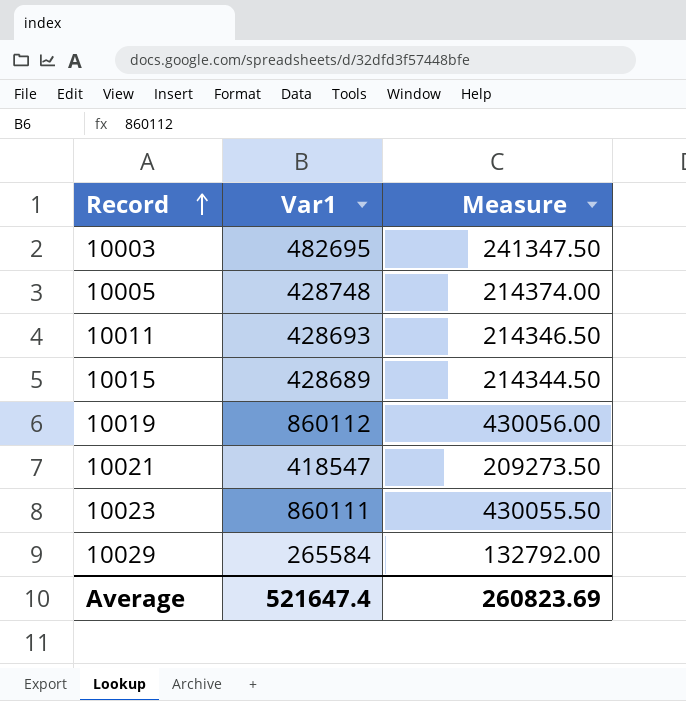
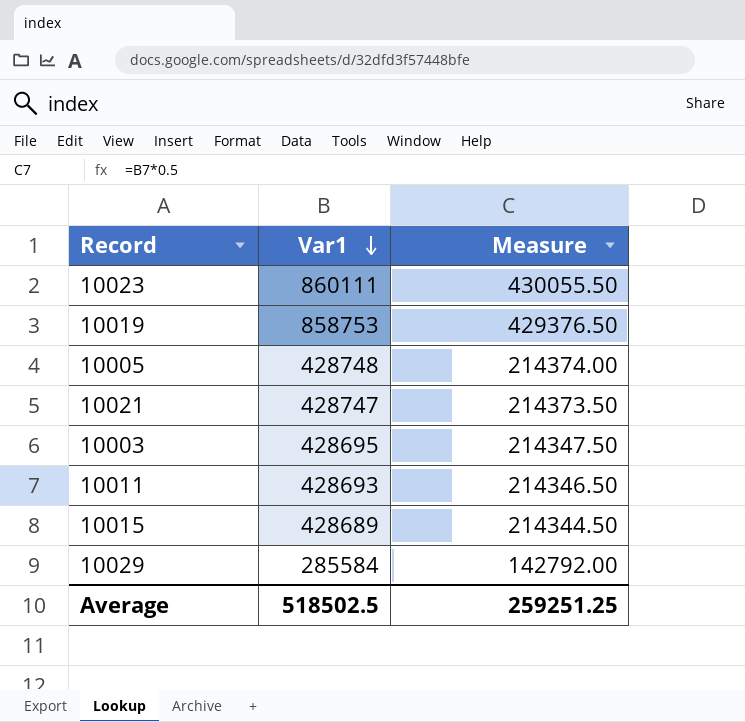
row order: Record ascending -> Var1 descending
10019 | Var1: 860112 -> 858753
10019 | Measure: 430056.00 -> 429376.50
10021 | Var1: 418547 -> 428747
10021 | Measure: 209273.50 -> 214373.50
10003 | Var1: 482695 -> 428695
10003 | Measure: 241347.50 -> 214347.50
10029 | Var1: 265584 -> 285584
10029 | Measure: 132792.00 -> 142792.00
Average | Var1: 521647.4 -> 518502.5
Average | Measure: 260823.69 -> 259251.25

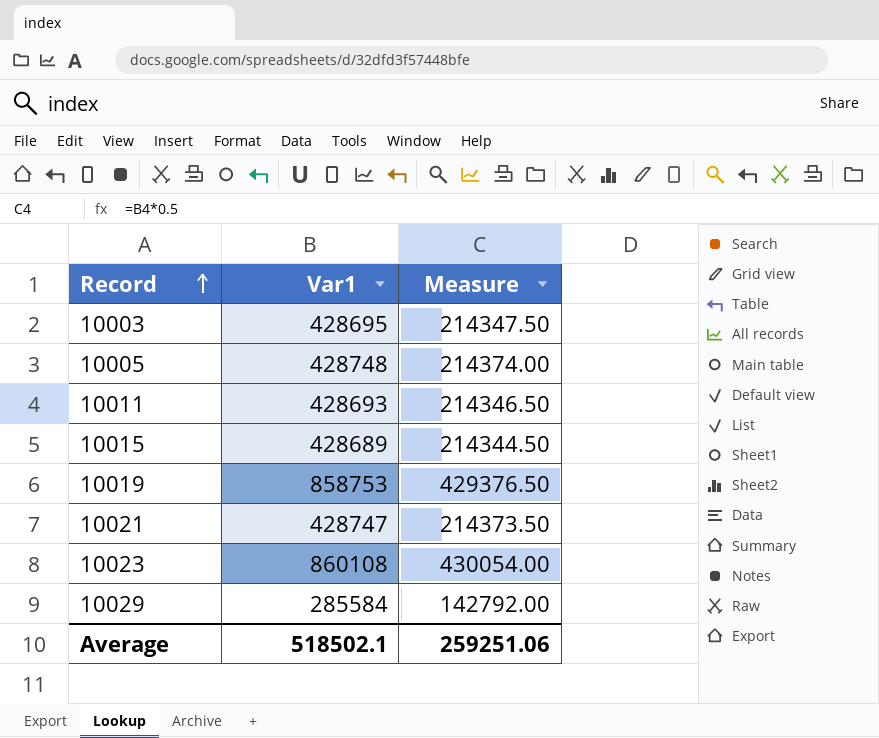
row order: Var1 descending -> Record ascending
10023 | Var1: 860111 -> 860108
10023 | Measure: 430055.50 -> 430054.00
Average | Var1: 518502.5 -> 518502.1
Average | Measure: 259251.25 -> 259251.06

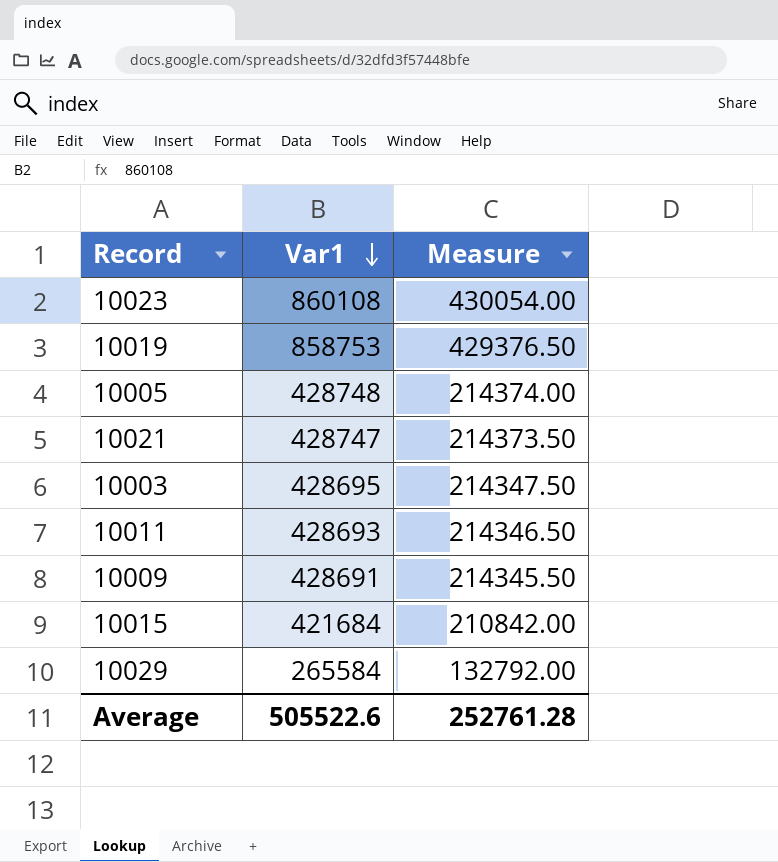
row order: Record ascending -> Var1 descending
row 10009: none -> 428691 | 214345.50
10015 | Var1: 428689 -> 421684
10015 | Measure: 214344.50 -> 210842.00
10029 | Var1: 285584 -> 265584
10029 | Measure: 142792.00 -> 132792.00
Average | Var1: 518502.1 -> 505522.6
Average | Measure: 259251.06 -> 252761.28

